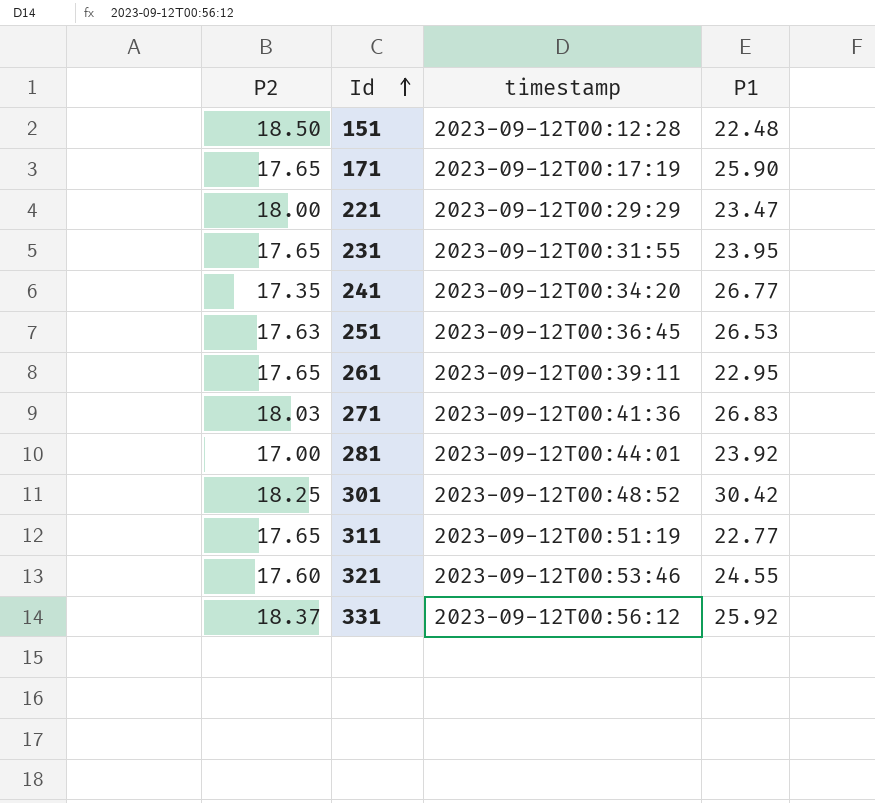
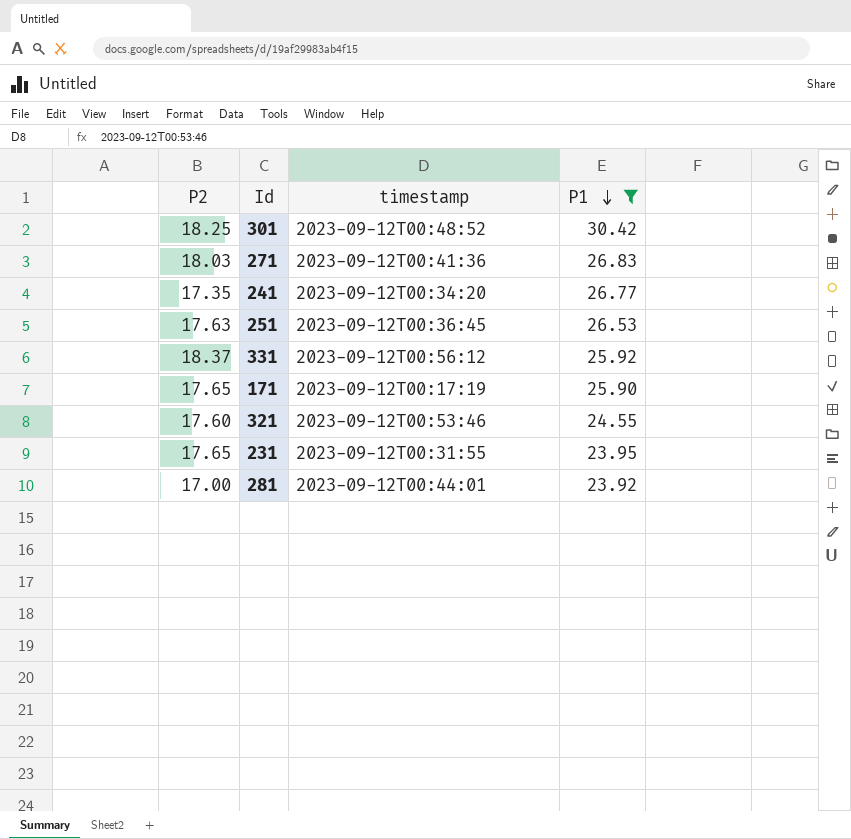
filter: none -> P1 >= 23.92
row order: Id ascending -> P1 descending

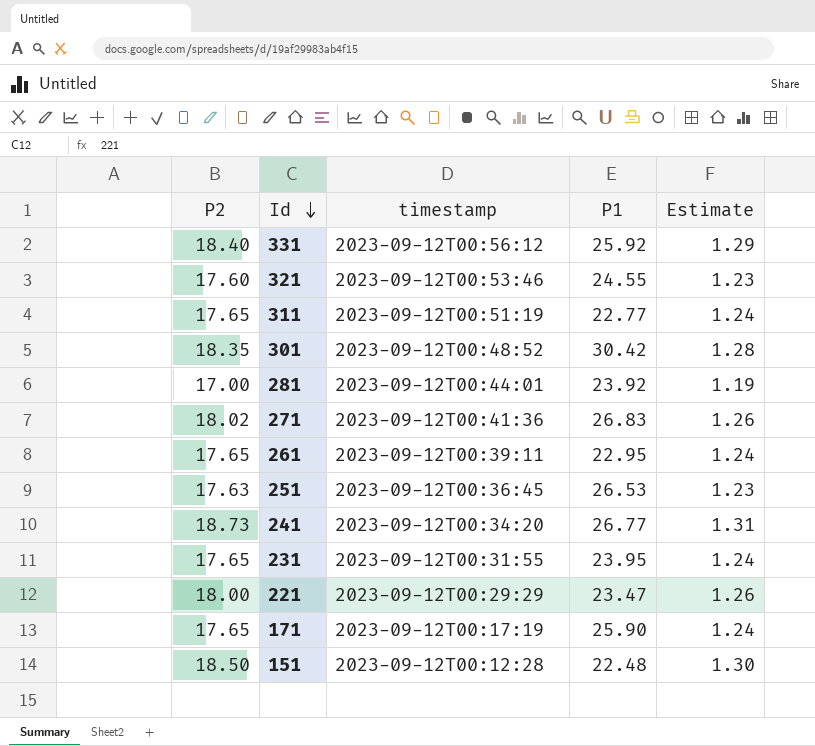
filter: P1 >= 23.92 -> none
row order: P1 descending -> Id descending
column Estimate | formula: none -> [P2] * 0.07
331 | P2: 18.37 -> 18.40
301 | P2: 18.25 -> 18.35
271 | P2: 18.03 -> 18.02
241 | P2: 17.35 -> 18.73

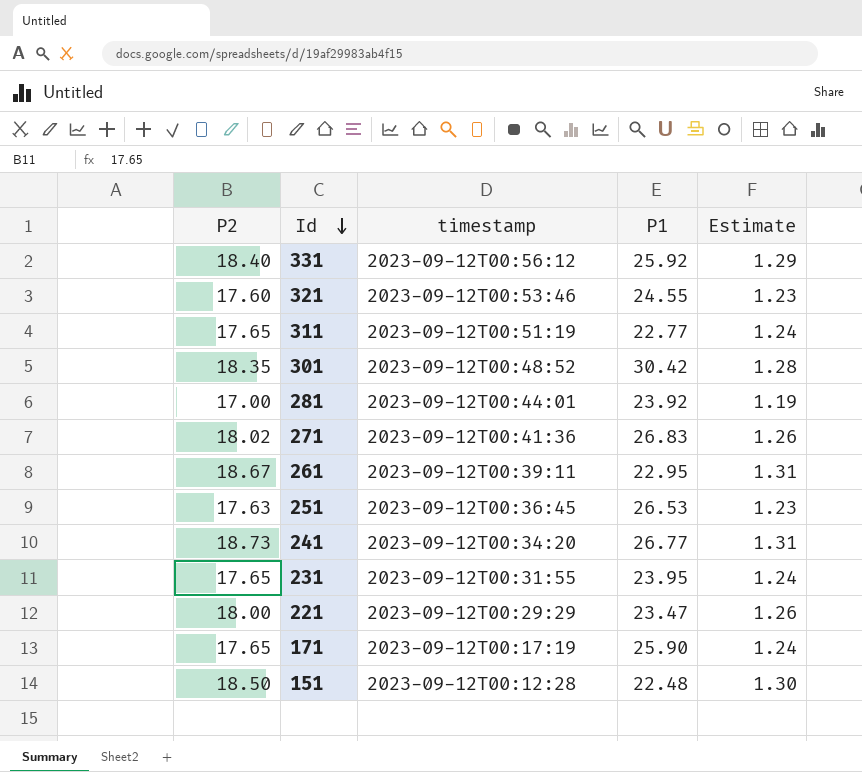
261 | P2: 17.65 -> 18.67
261 | Estimate: 1.24 -> 1.31

